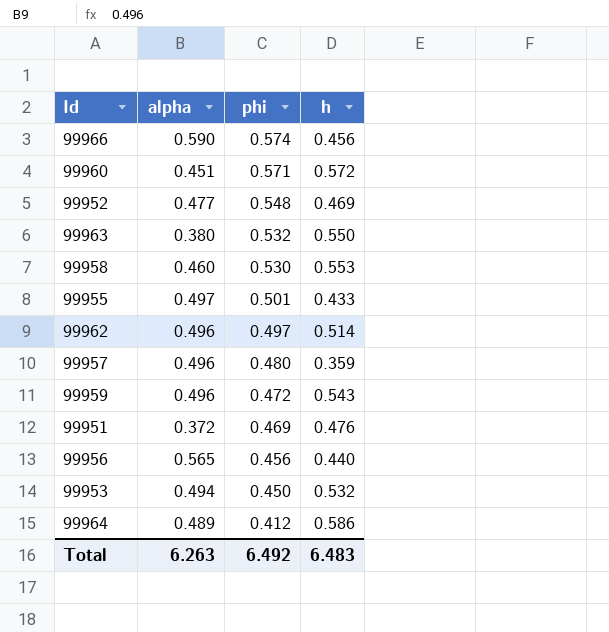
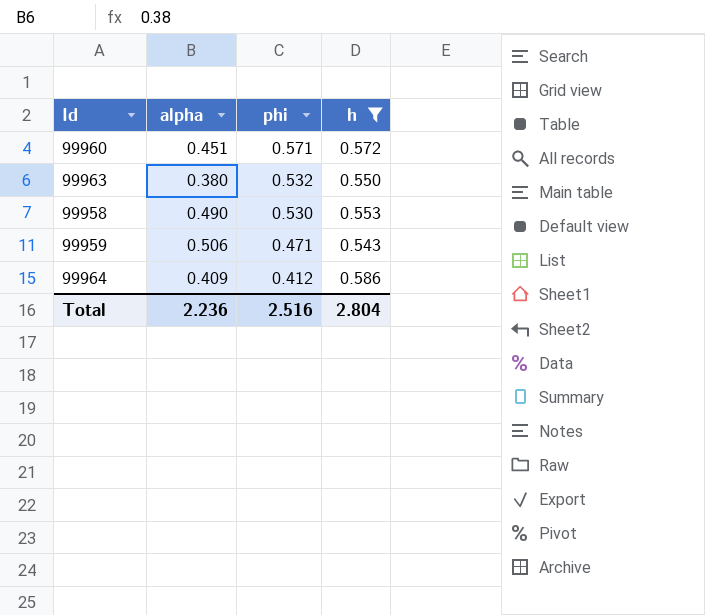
filter: none -> h >= 0.543
99958 | alpha: 0.460 -> 0.490
99959 | alpha: 0.496 -> 0.506
99959 | phi: 0.472 -> 0.471
99964 | alpha: 0.489 -> 0.409
Total | alpha: 6.263 -> 2.236
Total | phi: 6.492 -> 2.516
Total | h: 6.483 -> 2.804

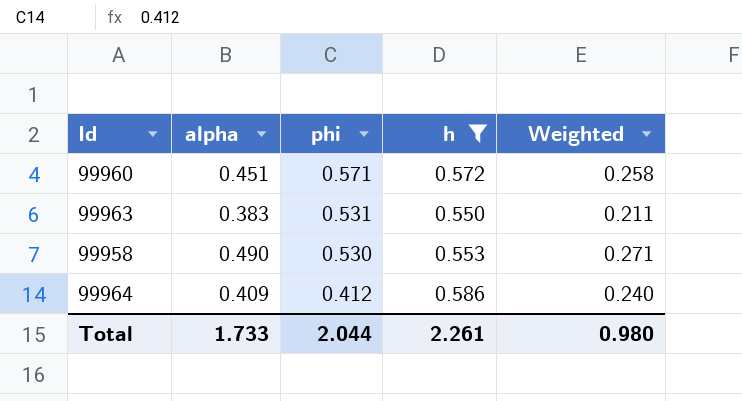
column Weighted | formula: none -> [alpha] * [h]
row 99959: 0.506 | 0.471 | 0.543 -> none
99963 | alpha: 0.380 -> 0.383
99963 | phi: 0.532 -> 0.531
Total | alpha: 2.236 -> 1.733
Total | phi: 2.516 -> 2.044
Total | h: 2.804 -> 2.261

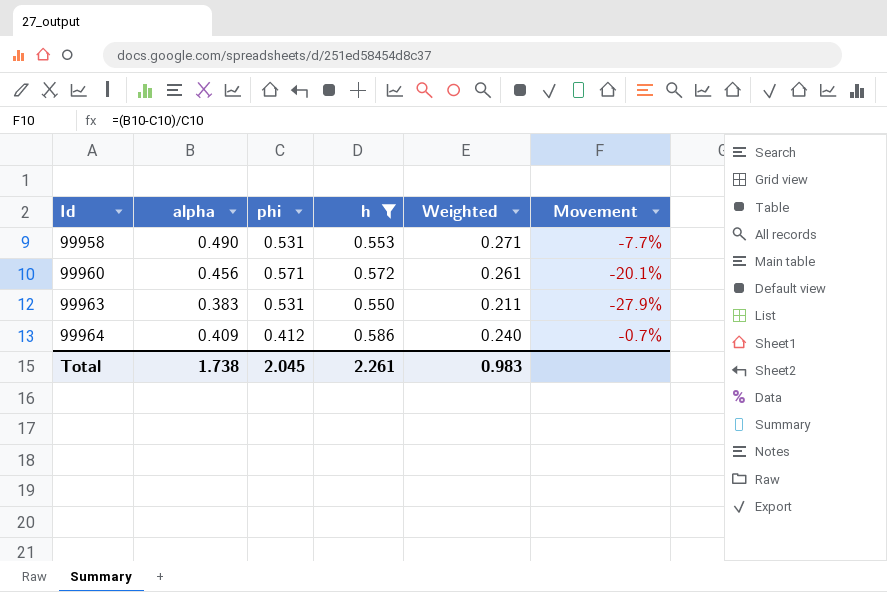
row order: phi descending -> Id ascending
column Movement | formula: none -> ([alpha] - [phi]) / [phi]
99958 | phi: 0.530 -> 0.531
99960 | alpha: 0.451 -> 0.456
99960 | Weighted: 0.258 -> 0.261
Total | alpha: 1.733 -> 1.738
Total | phi: 2.044 -> 2.045
Total | Weighted: 0.980 -> 0.983

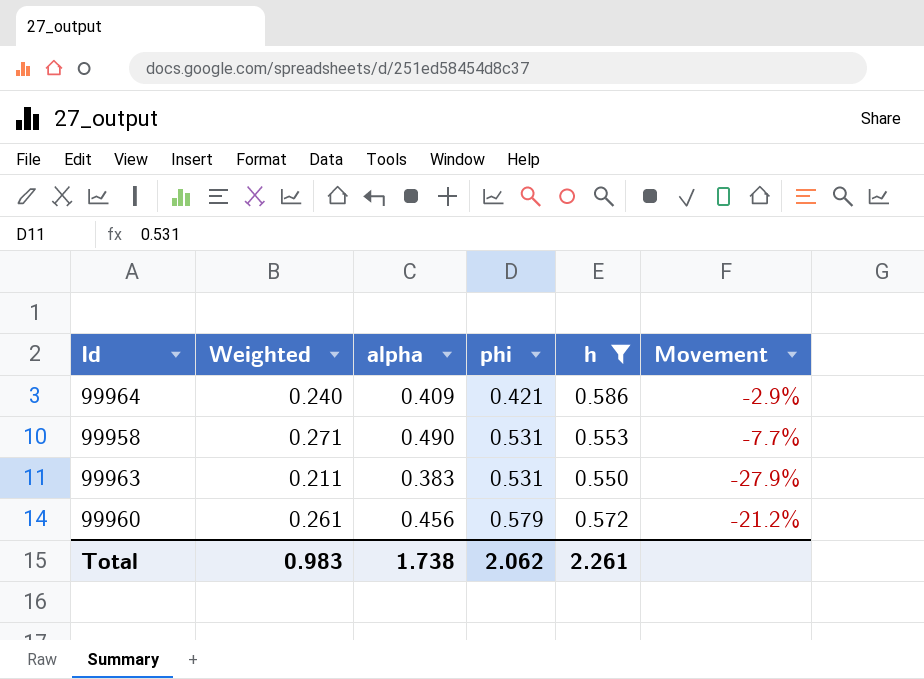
row order: Id ascending -> phi ascending
column Weighted | position: 5 -> 2
99964 | phi: 0.412 -> 0.421
99964 | Movement: -0.7% -> -2.9%
99960 | phi: 0.571 -> 0.579
99960 | Movement: -20.1% -> -21.2%
Total | phi: 2.045 -> 2.062

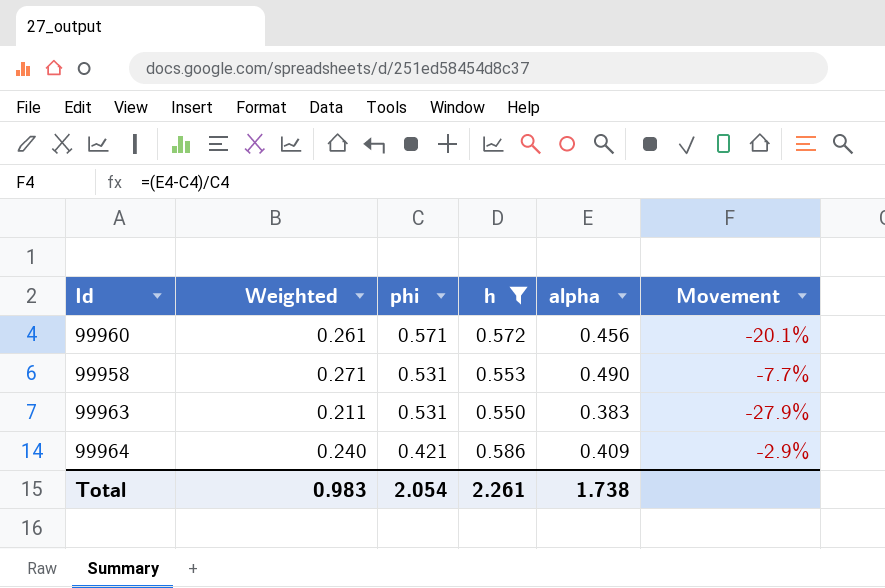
row order: phi ascending -> phi descending
column alpha | position: 3 -> 5
99960 | phi: 0.579 -> 0.571
99960 | Movement: -21.2% -> -20.1%
Total | phi: 2.062 -> 2.054

